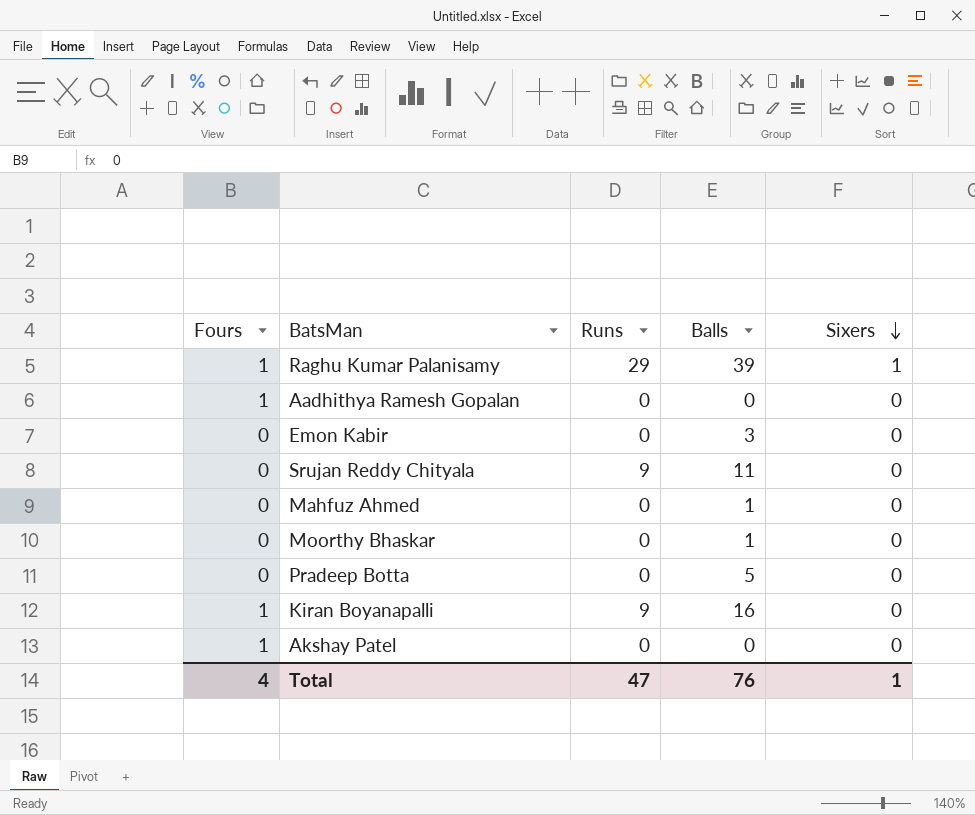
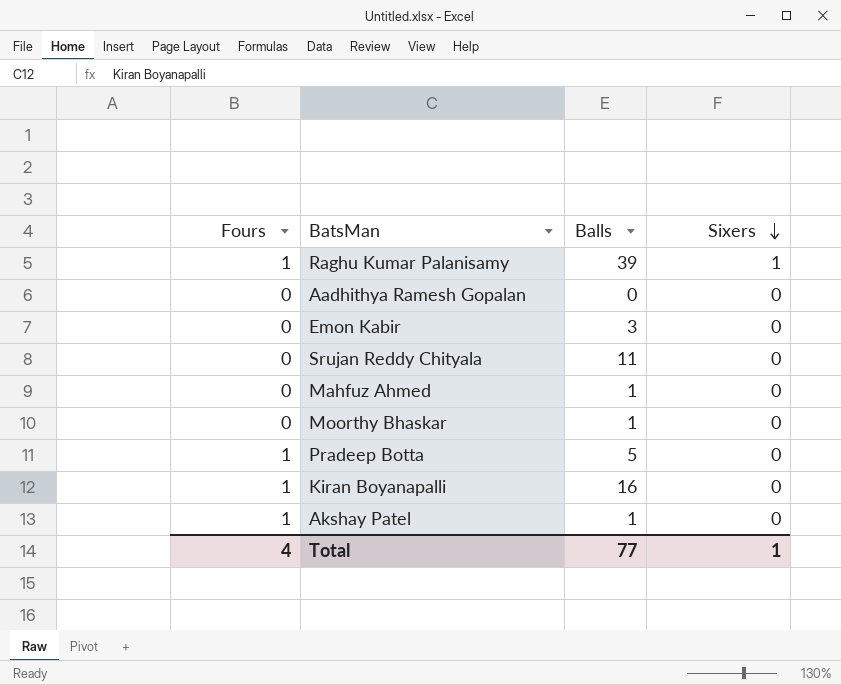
column Runs | position: 3 -> none
Aadhithya Ramesh Gopalan | Fours: 1 -> 0
Pradeep Botta | Fours: 0 -> 1
Akshay Patel | Balls: 0 -> 1
Total | Balls: 76 -> 77

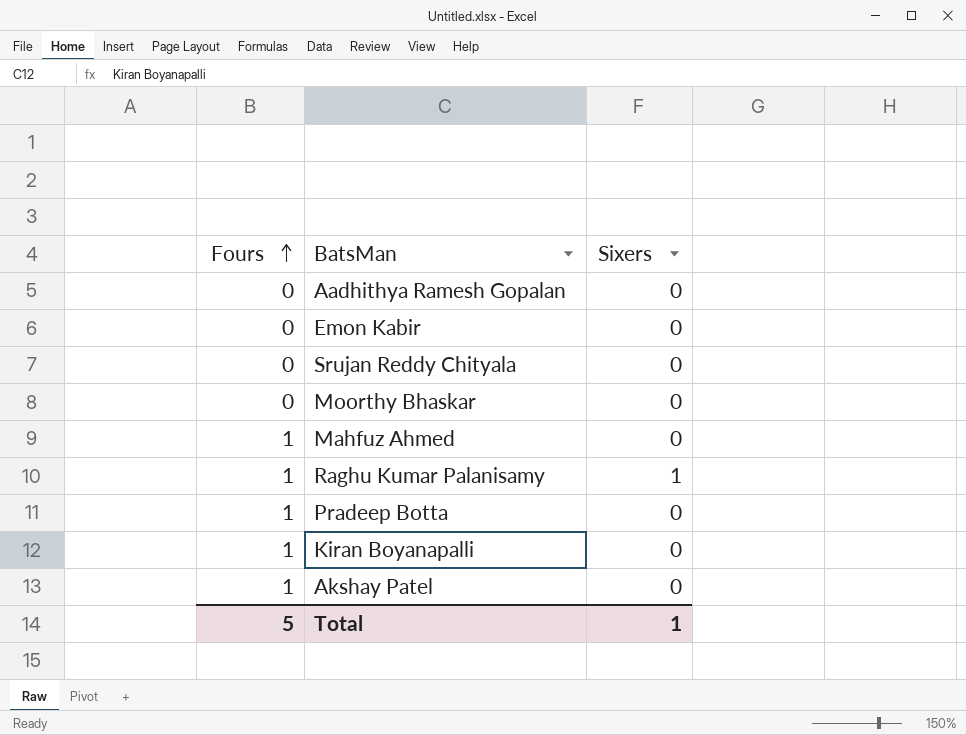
row order: Sixers descending -> Fours ascending
column Balls | position: 3 -> none
Mahfuz Ahmed | Fours: 0 -> 1
Total | Fours: 4 -> 5

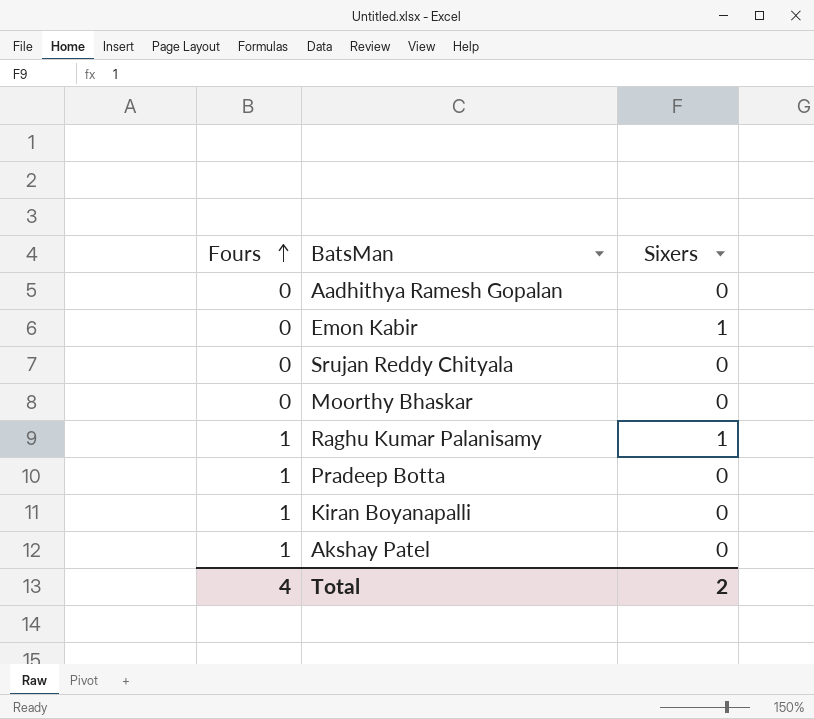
row Mahfuz Ahmed: 1 | 0 -> none
Emon Kabir | Sixers: 0 -> 1
Total | Fours: 5 -> 4
Total | Sixers: 1 -> 2

